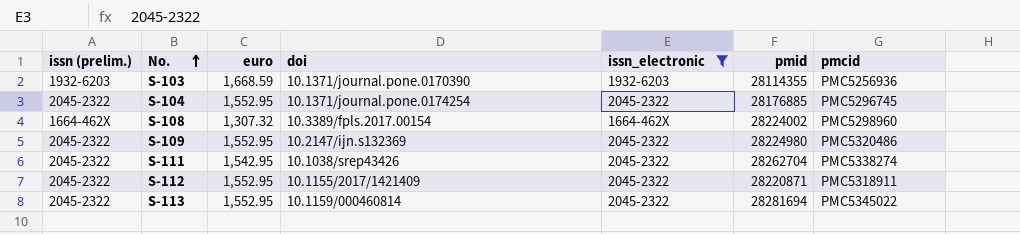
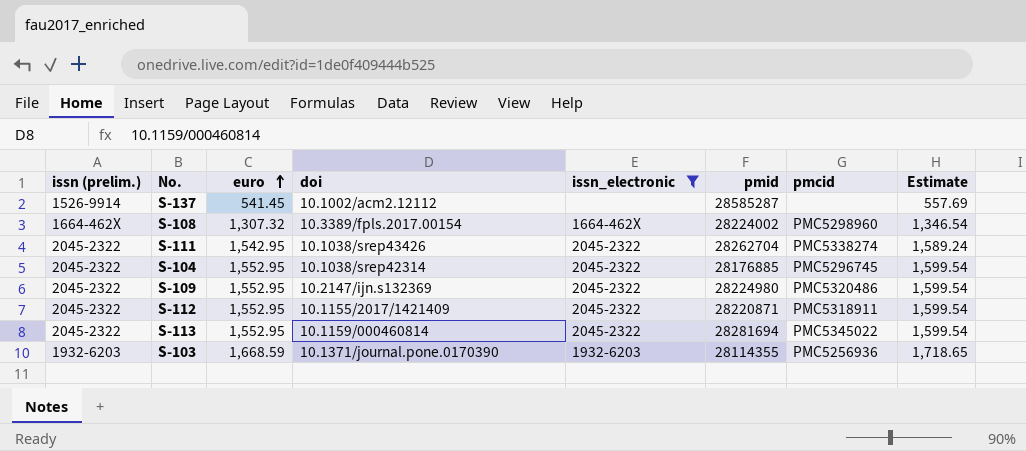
row order: No. ascending -> euro ascending
column Estimate | formula: none -> [euro] * 1.03
row S-137: none -> 1526-9914 | 541.45 | 10.1002/acm2.12112 | none | 28585287 | none | 557.69
S-104 | doi: 10.1371/journal.pone.0174254 -> 10.1038/srep42314

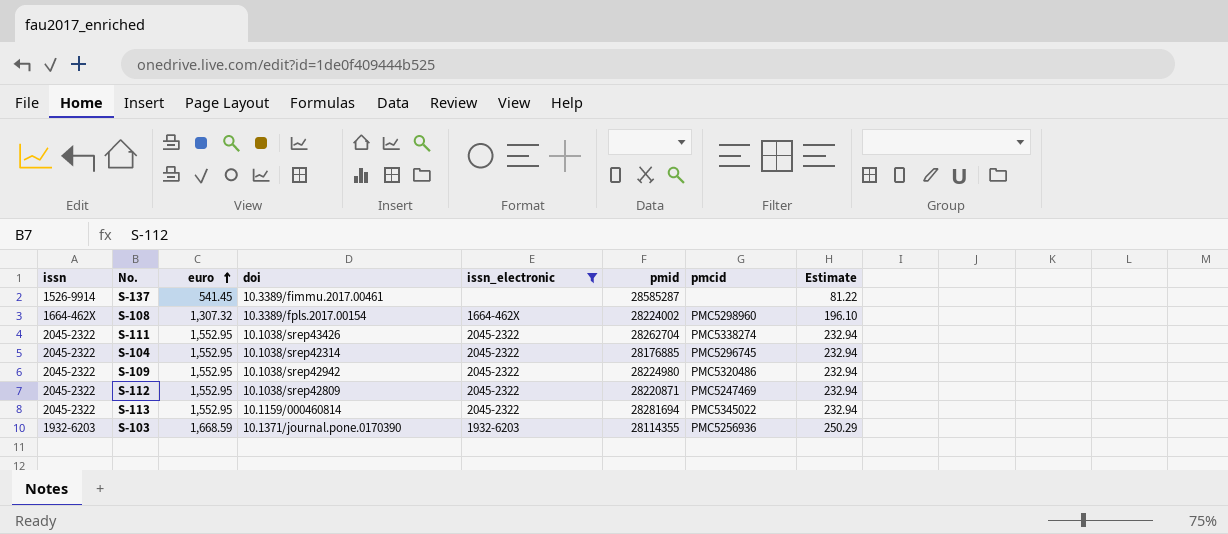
column name: issn (prelim.) -> issn
column Estimate | formula: [euro] * 1.03 -> [euro] * 0.15
S-137 | doi: 10.1002/acm2.12112 -> 10.3389/fimmu.2017.00461
S-111 | euro: 1,542.95 -> 1,552.95
S-109 | doi: 10.2147/ijn.s132369 -> 10.1038/srep42942
S-112 | doi: 10.1155/2017/1421409 -> 10.1038/srep42809
S-112 | pmcid: PMC5318911 -> PMC5247469

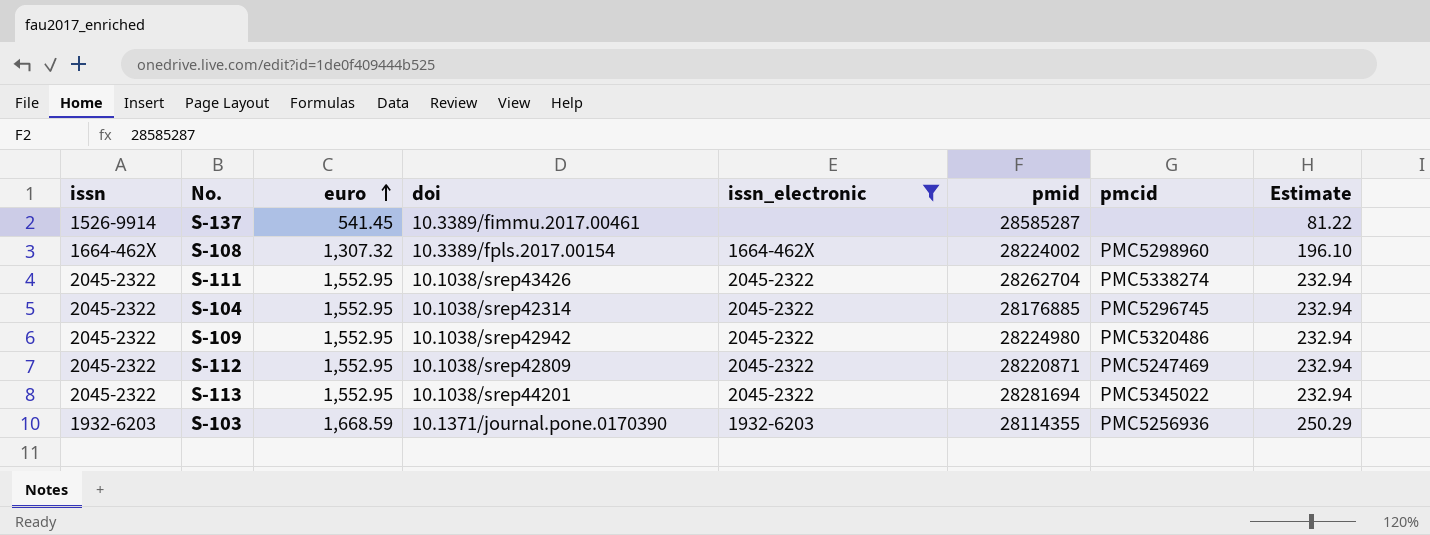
S-113 | doi: 10.1159/000460814 -> 10.1038/srep44201

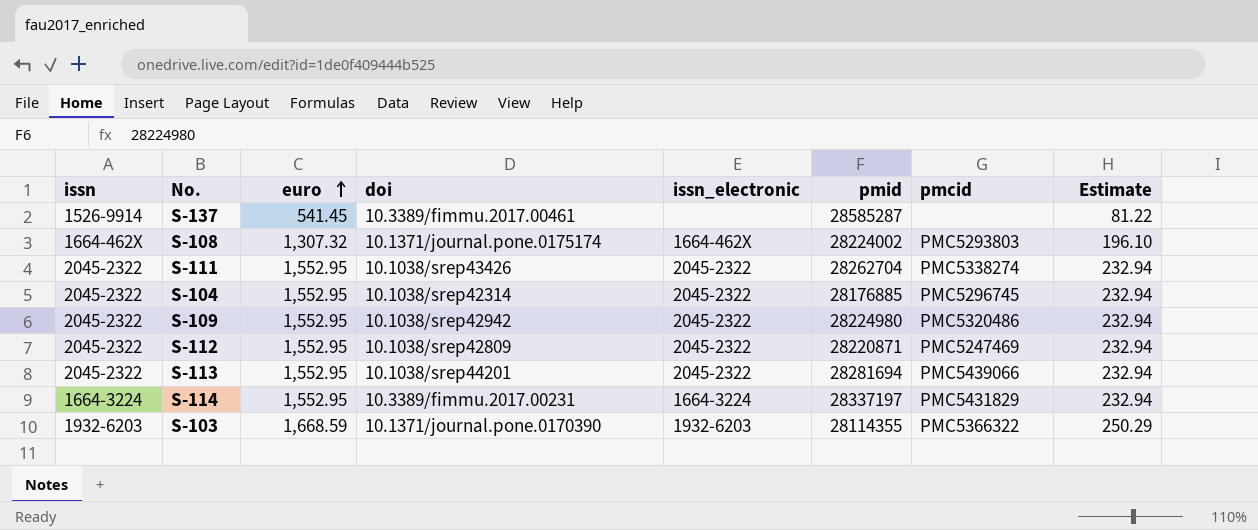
filter: issn_electronic != 1664-3224 -> none
S-108 | doi: 10.3389/fpls.2017.00154 -> 10.1371/journal.pone.0175174
S-108 | pmcid: PMC5298960 -> PMC5293803
S-113 | pmcid: PMC5345022 -> PMC5439066
S-103 | pmcid: PMC5256936 -> PMC5366322

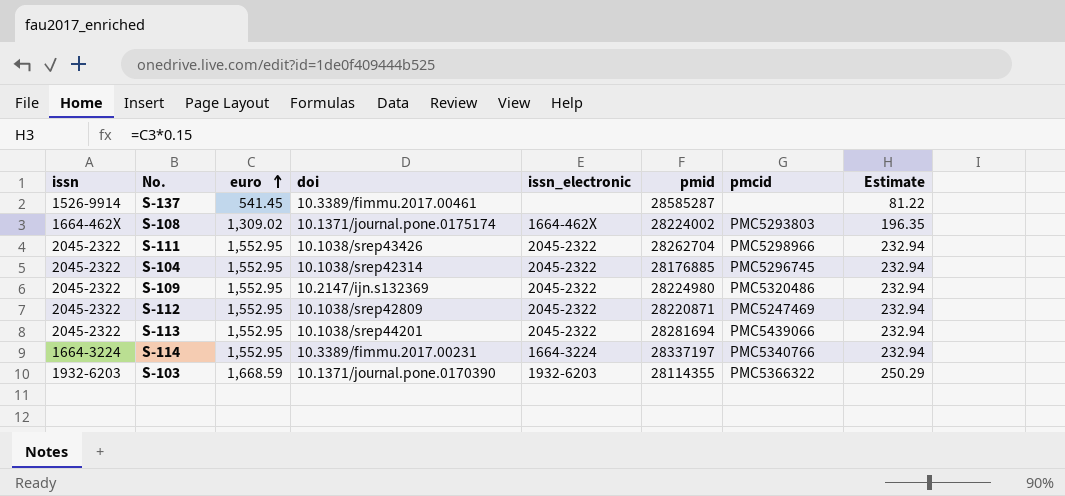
S-108 | euro: 1,307.32 -> 1,309.02
S-108 | Estimate: 196.10 -> 196.35
S-111 | pmcid: PMC5338274 -> PMC5298966
S-109 | doi: 10.1038/srep42942 -> 10.2147/ijn.s132369
S-114 | pmcid: PMC5431829 -> PMC5340766

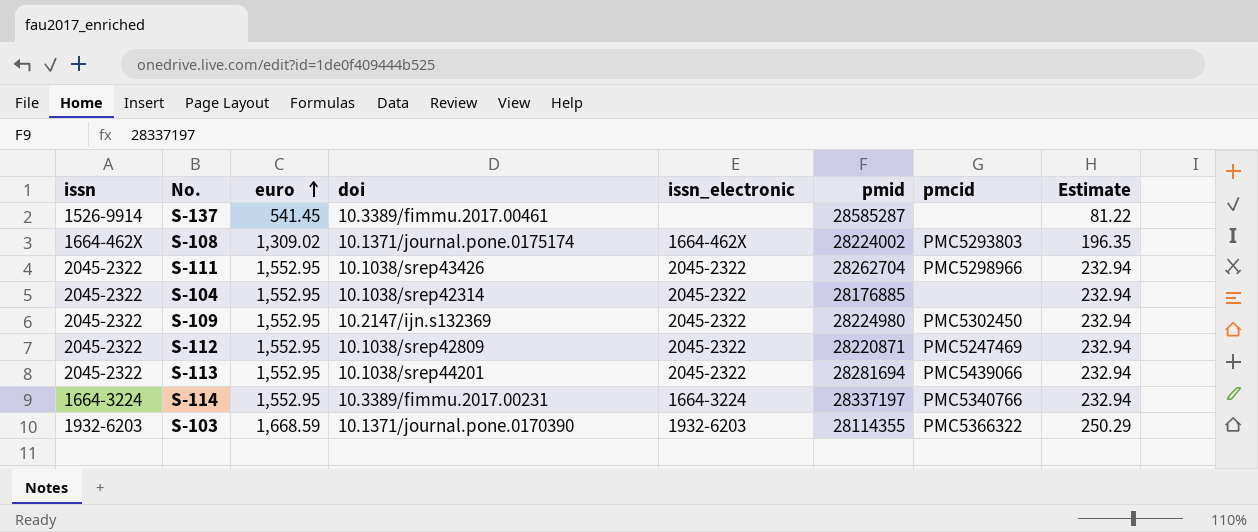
S-104 | pmcid: PMC5296745 -> none
S-109 | pmcid: PMC5320486 -> PMC5302450

